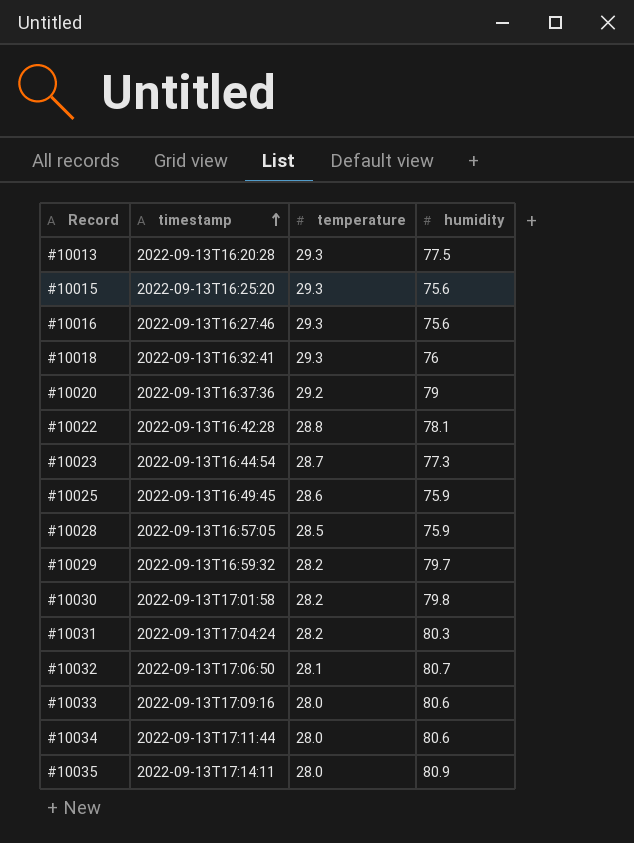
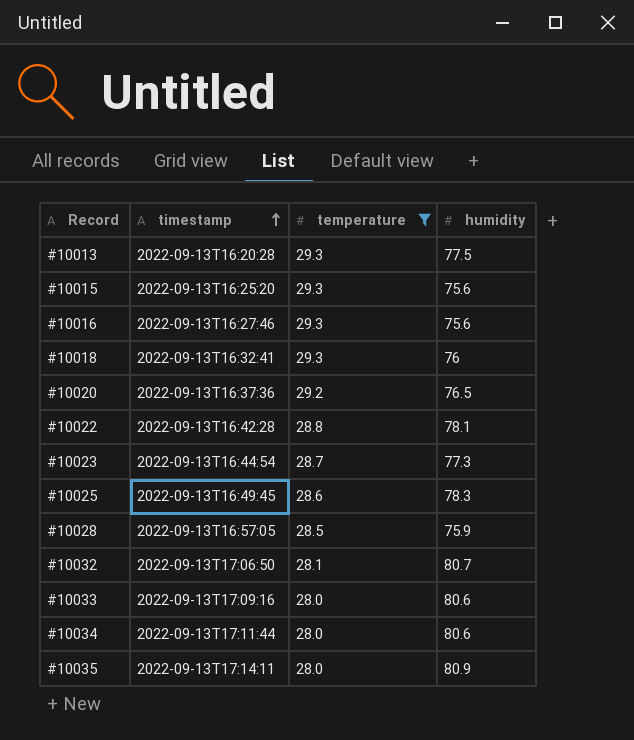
filter: none -> temperature != 28.2
#10020 | humidity: 79 -> 76.5
#10025 | humidity: 75.9 -> 78.3

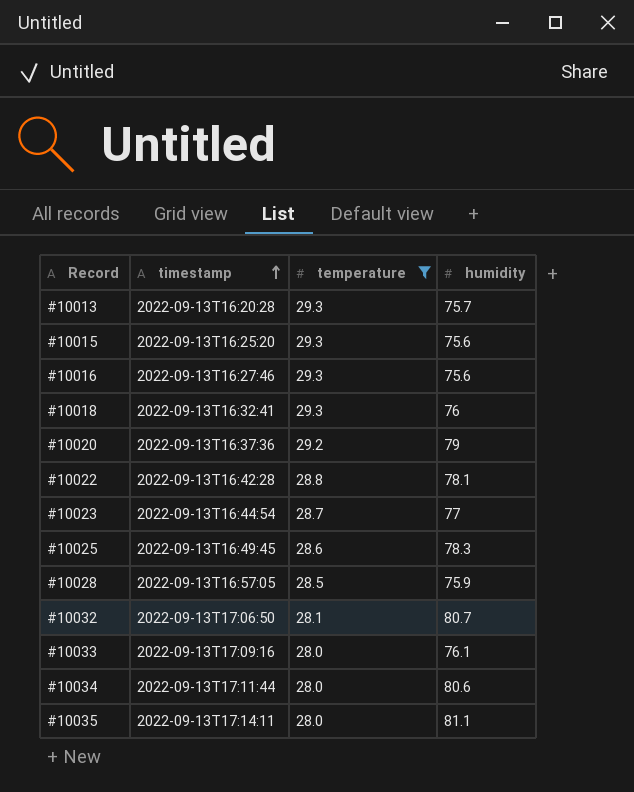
#10013 | humidity: 77.5 -> 75.7
#10020 | humidity: 76.5 -> 79
#10023 | humidity: 77.3 -> 77
#10033 | humidity: 80.6 -> 76.1
#10035 | humidity: 80.9 -> 81.1

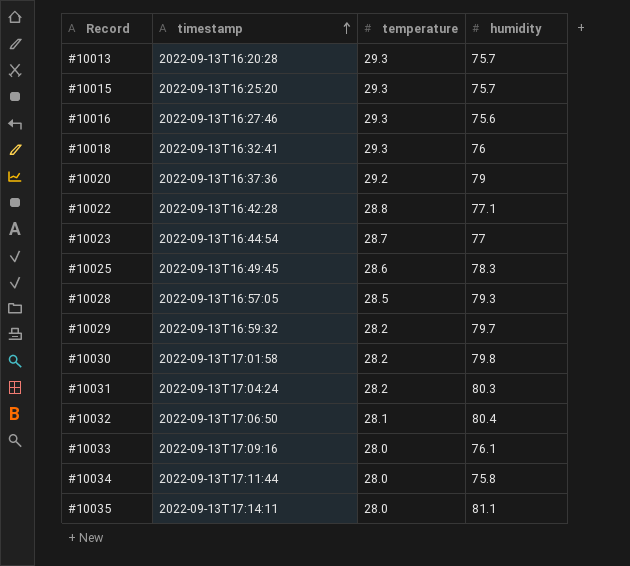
filter: temperature != 28.2 -> none
#10015 | humidity: 75.6 -> 75.7
#10022 | humidity: 78.1 -> 77.1
#10028 | humidity: 75.9 -> 79.3
#10032 | humidity: 80.7 -> 80.4
#10034 | humidity: 80.6 -> 75.8

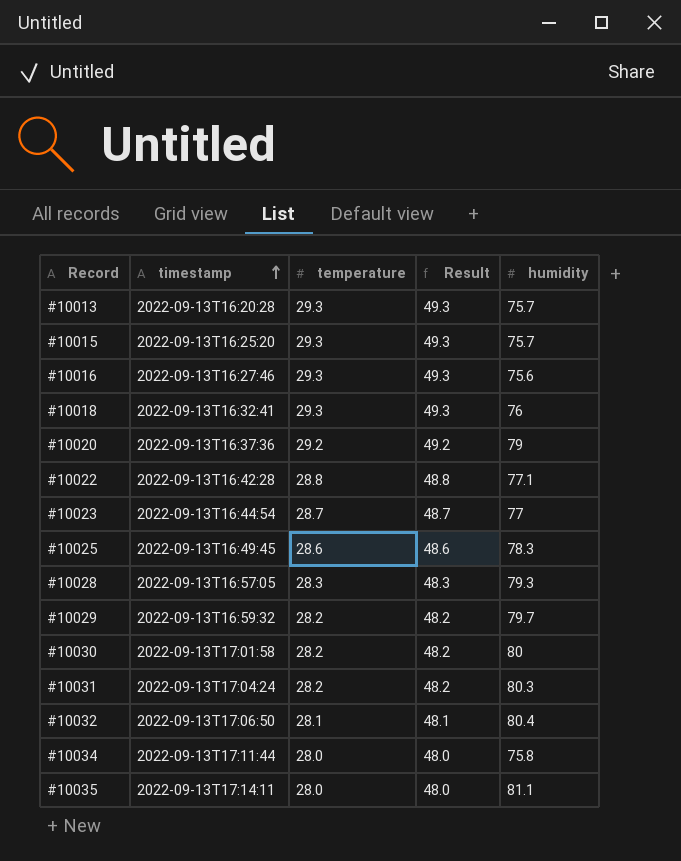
column Result | formula: none -> [temperature] + 20
row #10033: 2022-09-13T17:09:16 | 28.0 | 76.1 -> none
#10028 | temperature: 28.5 -> 28.3
#10030 | humidity: 79.8 -> 80

